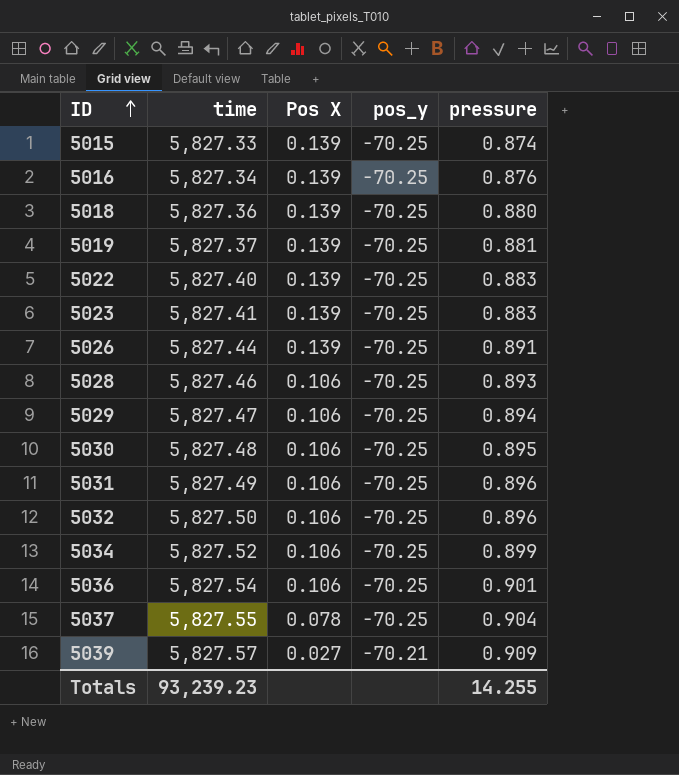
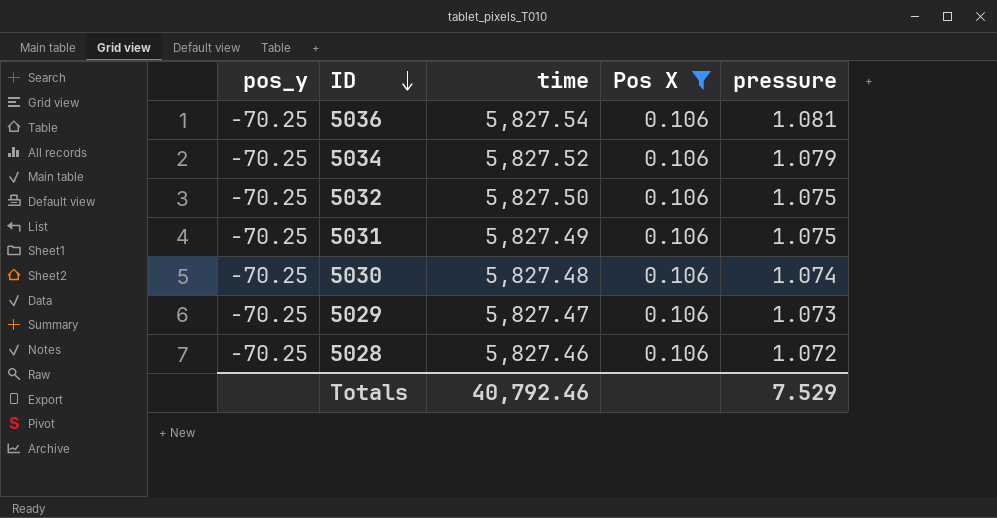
filter: none -> Pos X = 0.106
row order: ID ascending -> ID descending
column pos_y | position: 4 -> 1
5036 | pressure: 0.901 -> 1.081
5034 | pressure: 0.899 -> 1.079
5032 | pressure: 0.896 -> 1.075
5031 | pressure: 0.896 -> 1.075
5030 | pressure: 0.895 -> 1.074
5029 | pressure: 0.894 -> 1.073
5028 | pressure: 0.893 -> 1.072
Totals | time: 93,239.23 -> 40,792.46
Totals | pressure: 14.255 -> 7.529

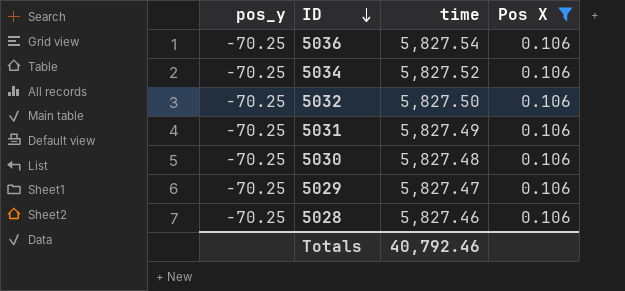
column pressure | position: 5 -> none

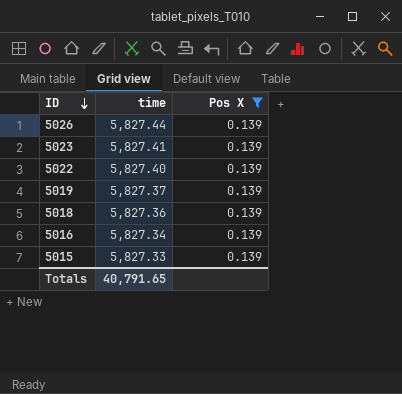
filter: Pos X = 0.106 -> Pos X = 0.139
column pos_y | position: 1 -> none
Totals | time: 40,792.46 -> 40,791.65

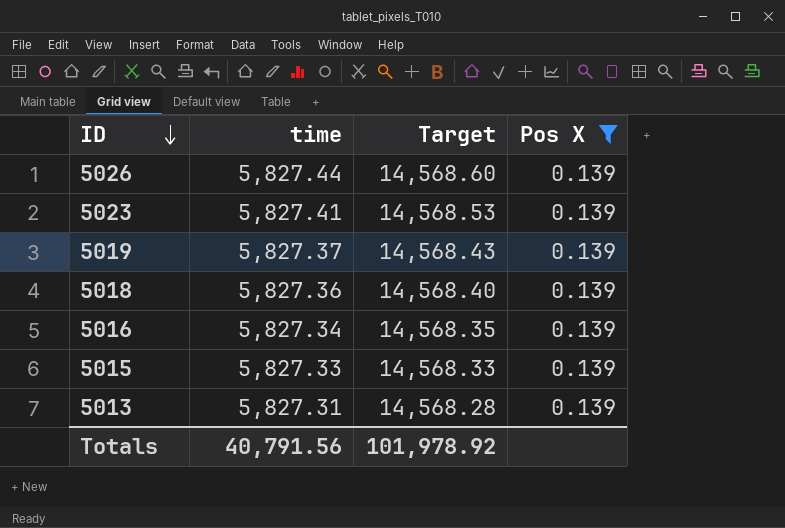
column Target | formula: none -> [time] * 2.5
row 5022: 5,827.40 | 0.139 -> none
row 5013: none -> 5,827.31 | 14,568.28 | 0.139
Totals | time: 40,791.65 -> 40,791.56

